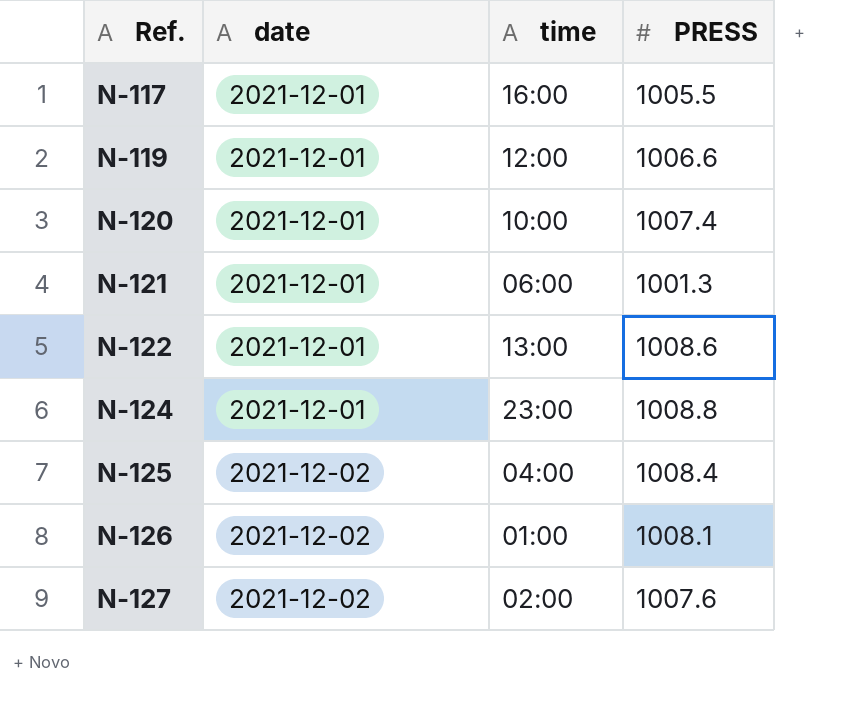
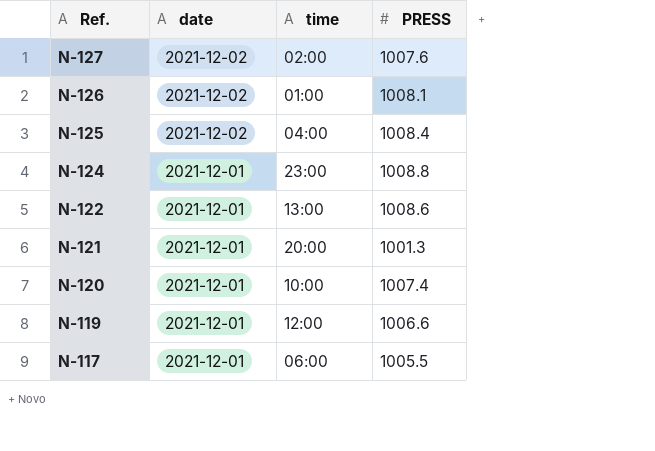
row order: Ref. ascending -> Ref. descending
N-121 | time: 06:00 -> 20:00
N-117 | time: 16:00 -> 06:00

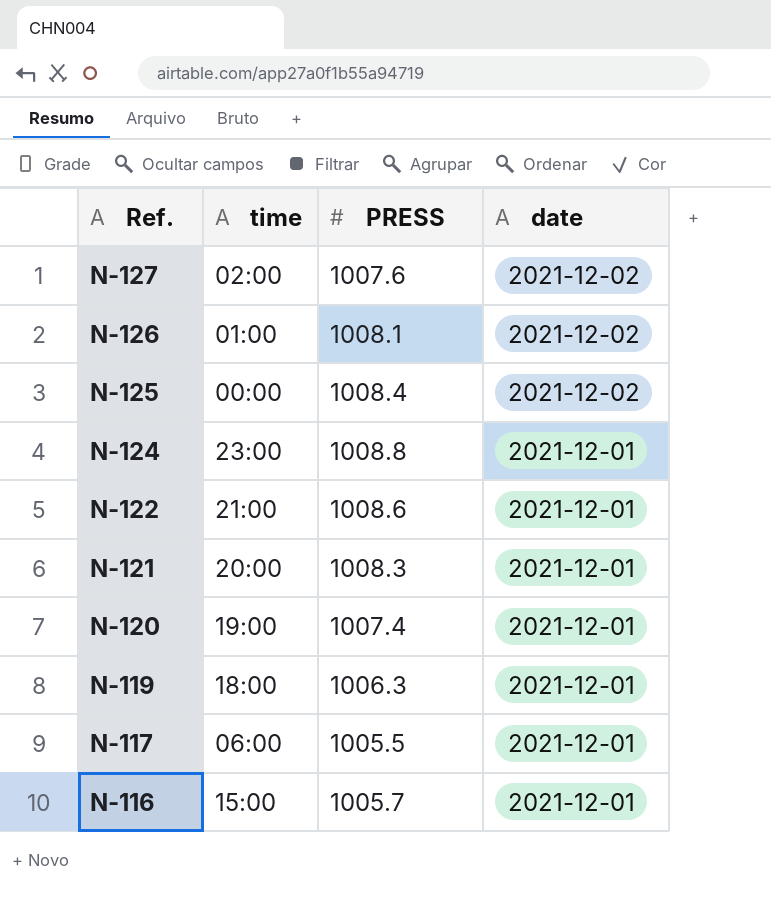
column date | position: 2 -> 4
N-125 | time: 04:00 -> 00:00
N-122 | time: 13:00 -> 21:00
N-121 | PRESS: 1001.3 -> 1008.3
N-120 | time: 10:00 -> 19:00
N-119 | time: 12:00 -> 18:00
N-119 | PRESS: 1006.6 -> 1006.3
row N-116: none -> 15:00 | 1005.7 | 2021-12-01

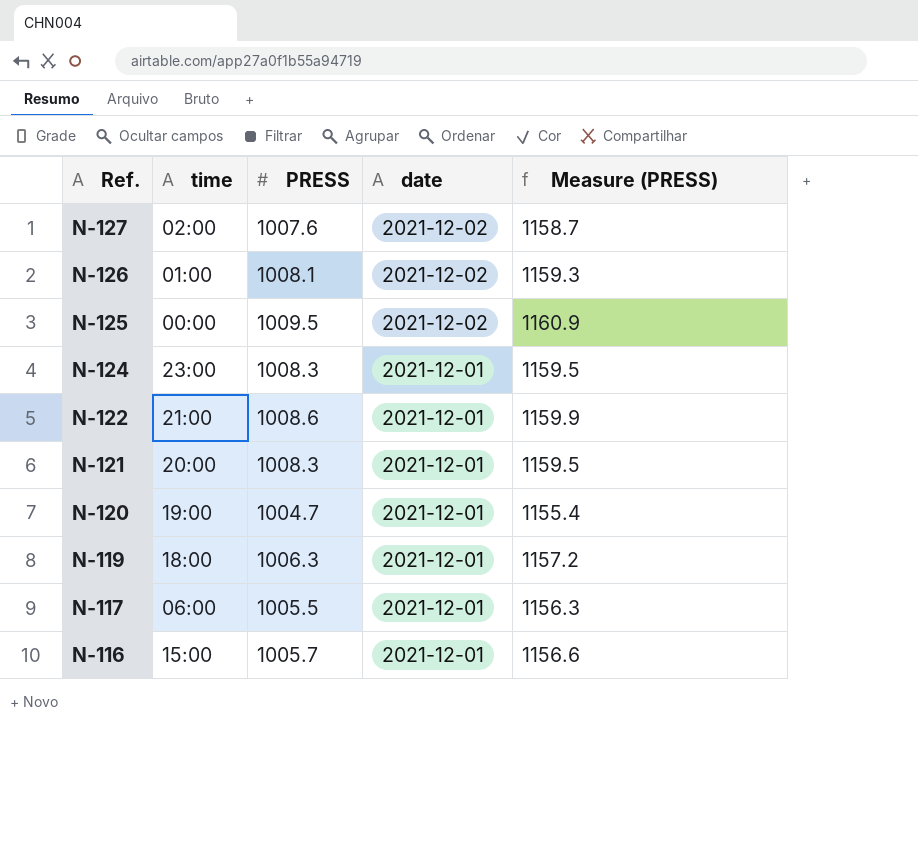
column Measure (PRESS) | formula: none -> [PRESS] * 1.15
N-125 | PRESS: 1008.4 -> 1009.5
N-124 | PRESS: 1008.8 -> 1008.3
N-120 | PRESS: 1007.4 -> 1004.7

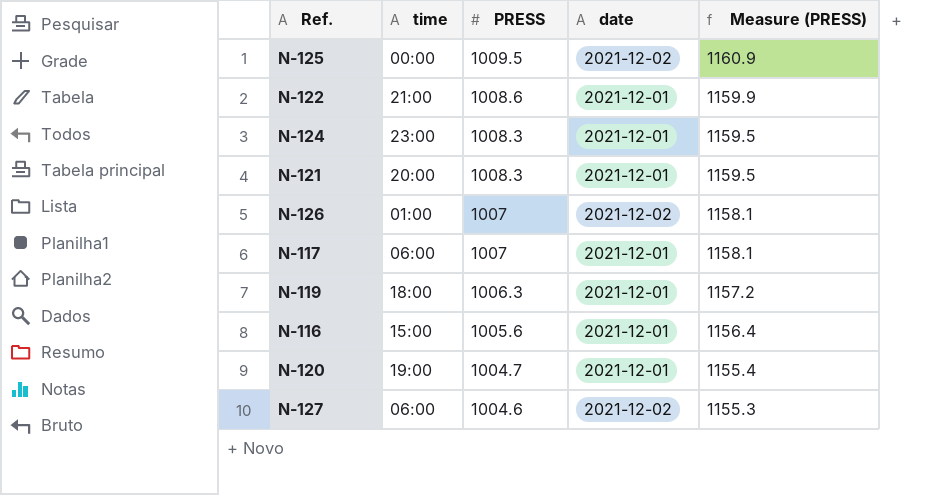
row order: Ref. descending -> PRESS descending
N-126 | PRESS: 1008.1 -> 1007
N-126 | Measure (PRESS): 1159.3 -> 1158.1
N-117 | PRESS: 1005.5 -> 1007
N-117 | Measure (PRESS): 1156.3 -> 1158.1
N-116 | PRESS: 1005.7 -> 1005.6
N-116 | Measure (PRESS): 1156.6 -> 1156.4
N-127 | time: 02:00 -> 06:00
N-127 | PRESS: 1007.6 -> 1004.6
N-127 | Measure (PRESS): 1158.7 -> 1155.3

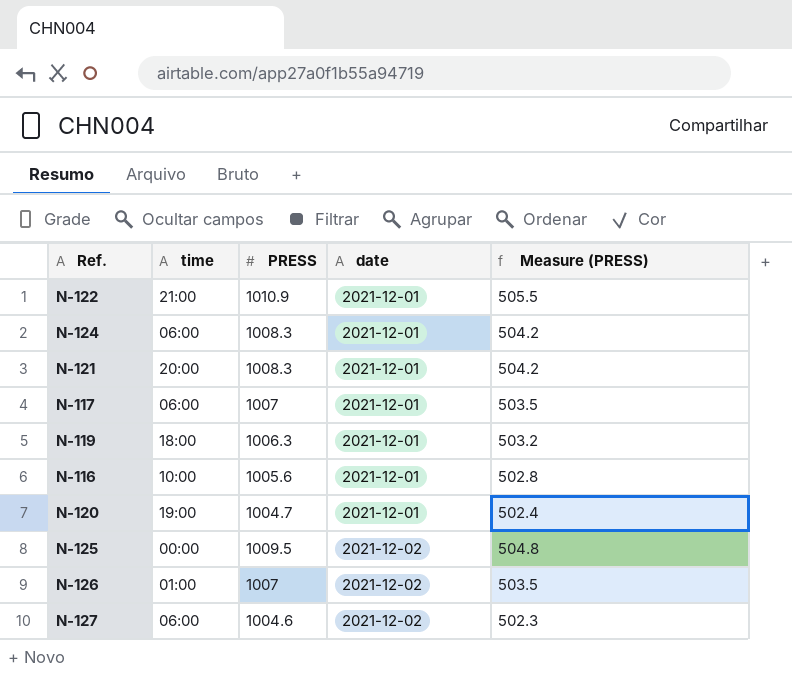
row order: PRESS descending -> date ascending
column Measure (PRESS) | formula: [PRESS] * 1.15 -> [PRESS] * 0.5
N-122 | PRESS: 1008.6 -> 1010.9
N-124 | time: 23:00 -> 06:00
N-116 | time: 15:00 -> 10:00

